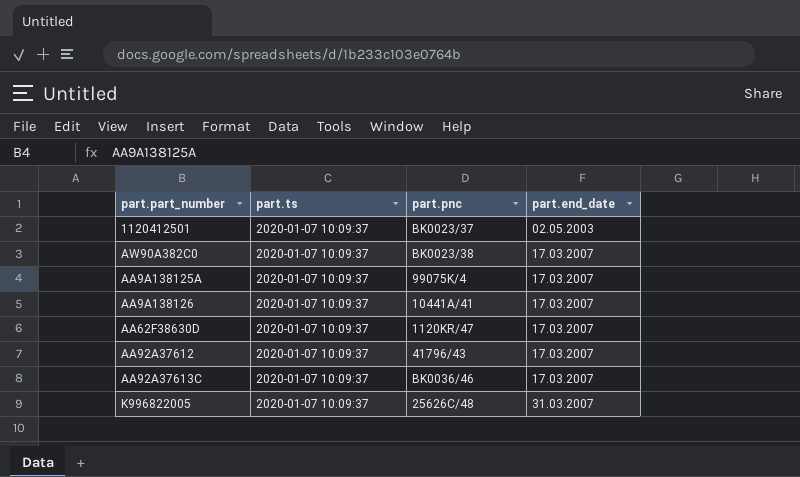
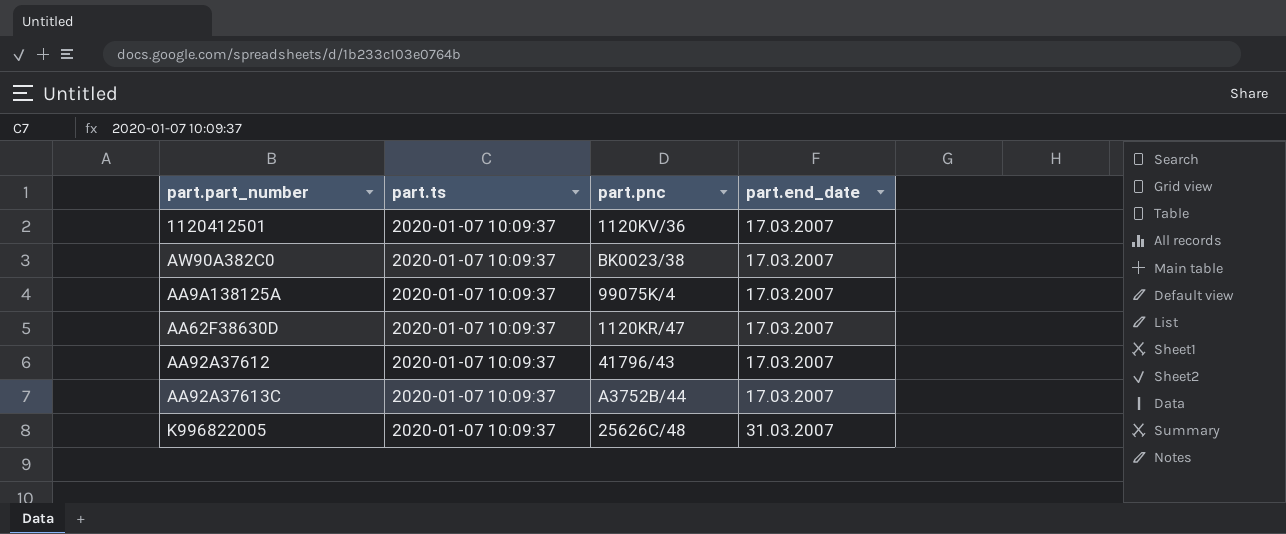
row AA9A138126: 2020-01-07 10:09:37 | 10441A/41 | 17.03.2007 -> none
1120412501 | part.pnc: BK0023/37 -> 1120KV/36
1120412501 | part.end_date: 02.05.2003 -> 17.03.2007
AA92A37613C | part.pnc: BK0036/46 -> A3752B/44

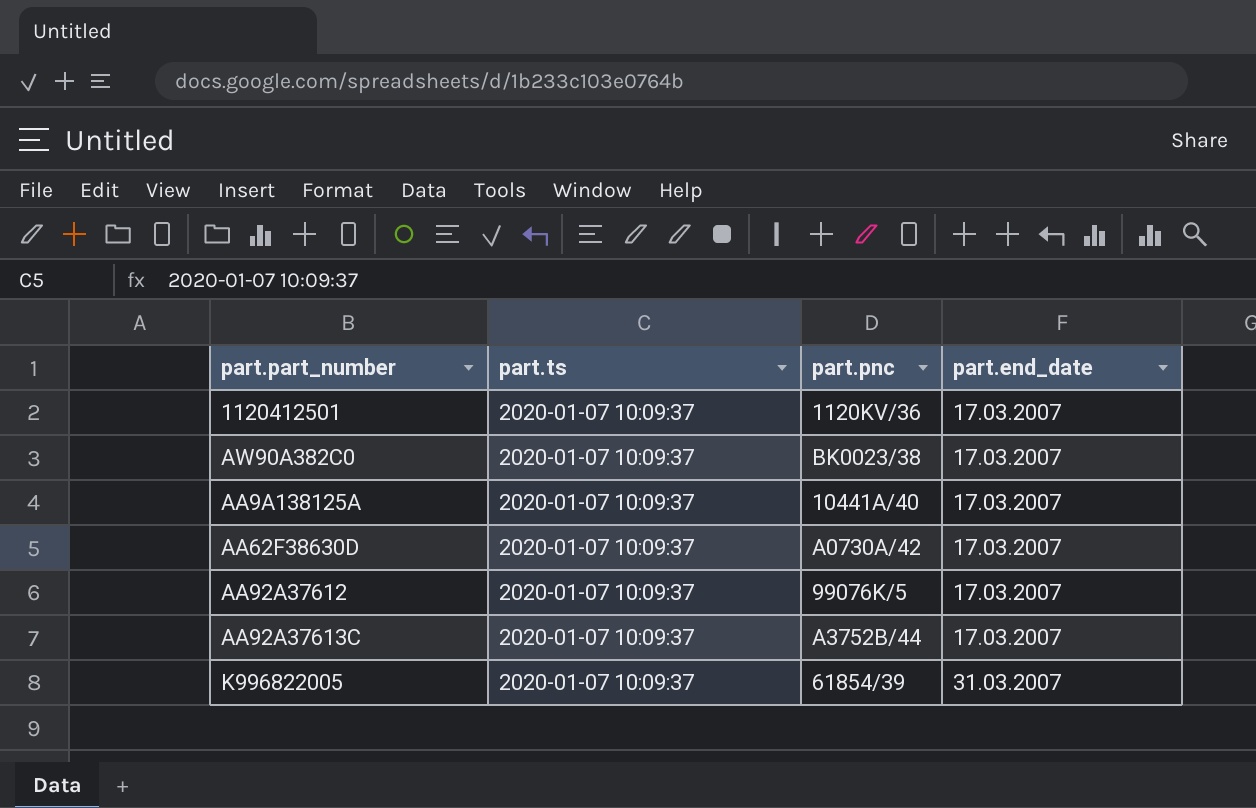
AA9A138125A | part.pnc: 99075K/4 -> 10441A/40
AA62F38630D | part.pnc: 1120KR/47 -> A0730A/42
AA92A37612 | part.pnc: 41796/43 -> 99076K/5
K996822005 | part.pnc: 25626C/48 -> 61854/39

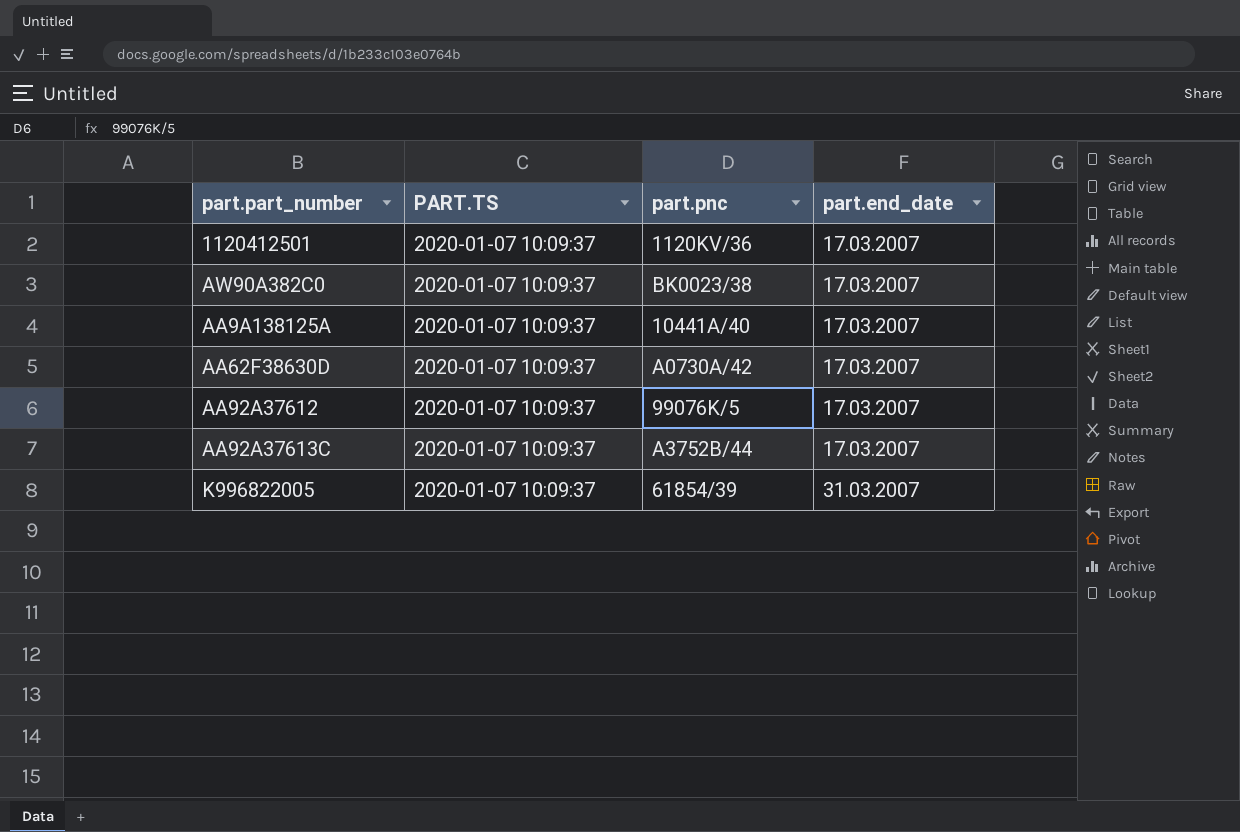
column name: part.ts -> PART.TS

